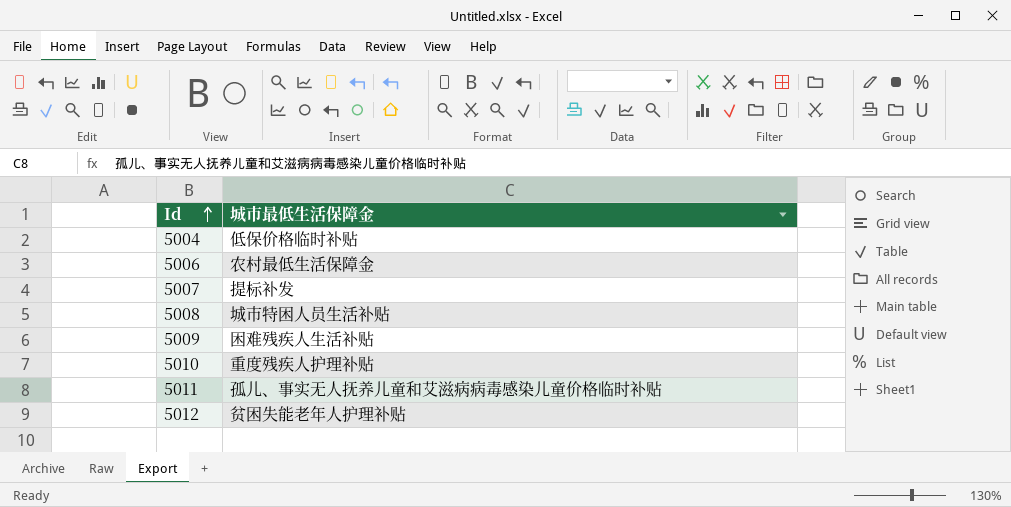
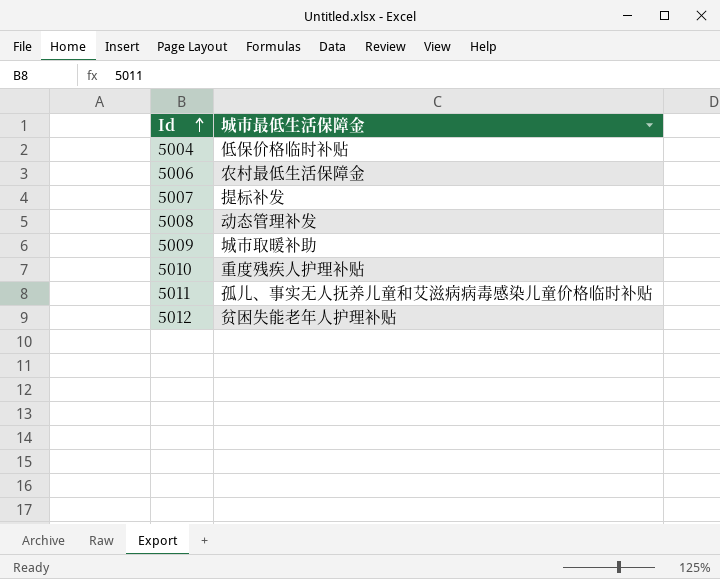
5008 | 城市最低生活保障金: 城市特困人员生活补贴 -> 动态管理补发
5009 | 城市最低生活保障金: 困难残疾人生活补贴 -> 城市取暖补助

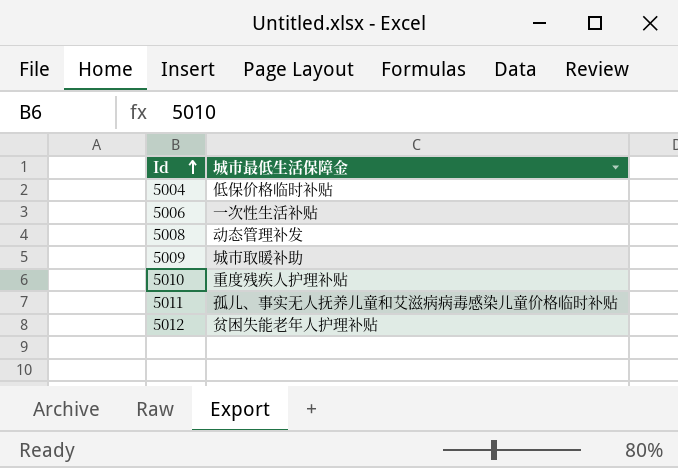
row 5007: 提标补发 -> none
5006 | 城市最低生活保障金: 农村最低生活保障金 -> 一次性生活补贴

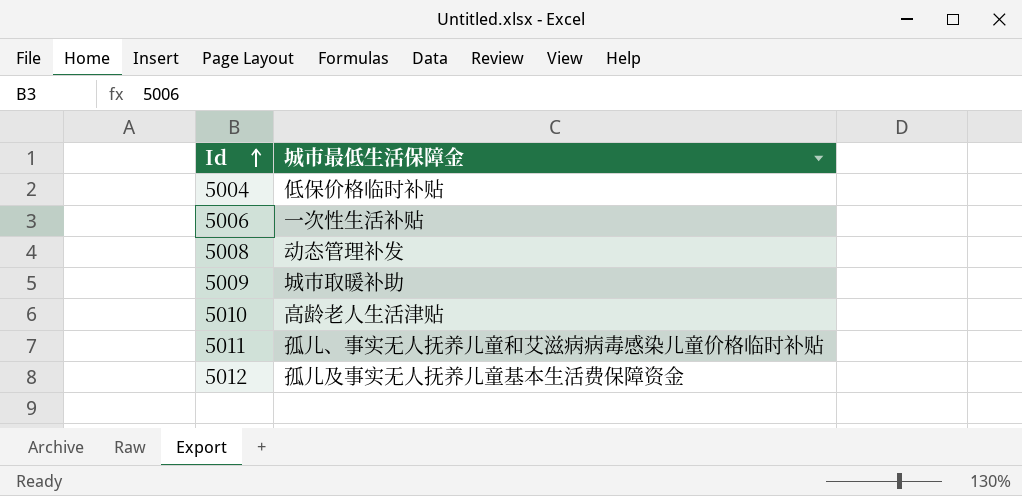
5010 | 城市最低生活保障金: 重度残疾人护理补贴 -> 高龄老人生活津贴
5012 | 城市最低生活保障金: 贫困失能老年人护理补贴 -> 孤儿及事实无人抚养儿童基本生活费保障资金

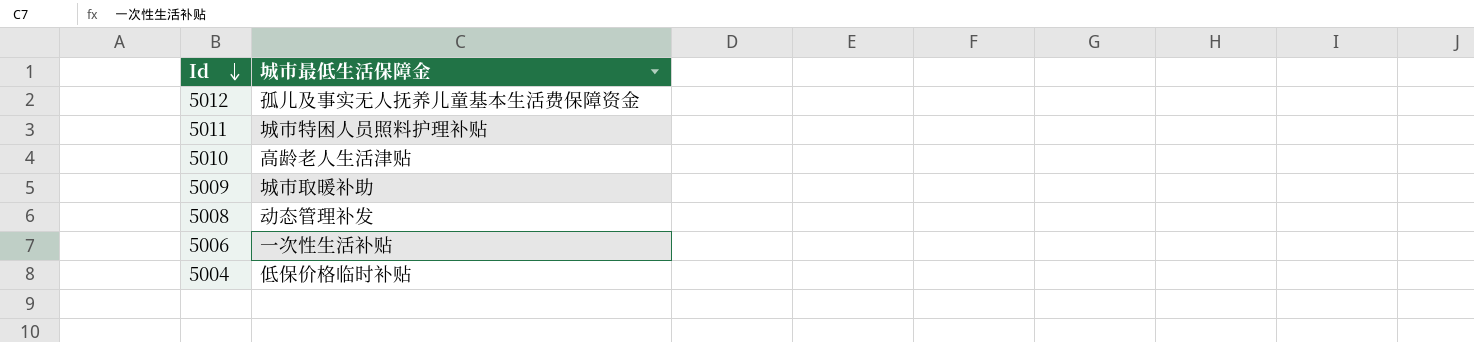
row order: Id ascending -> Id descending
5011 | 城市最低生活保障金: 孤儿、事实无人抚养儿童和艾滋病病毒感染儿童价格临时补贴 -> 城市特困人员照料护理补贴

